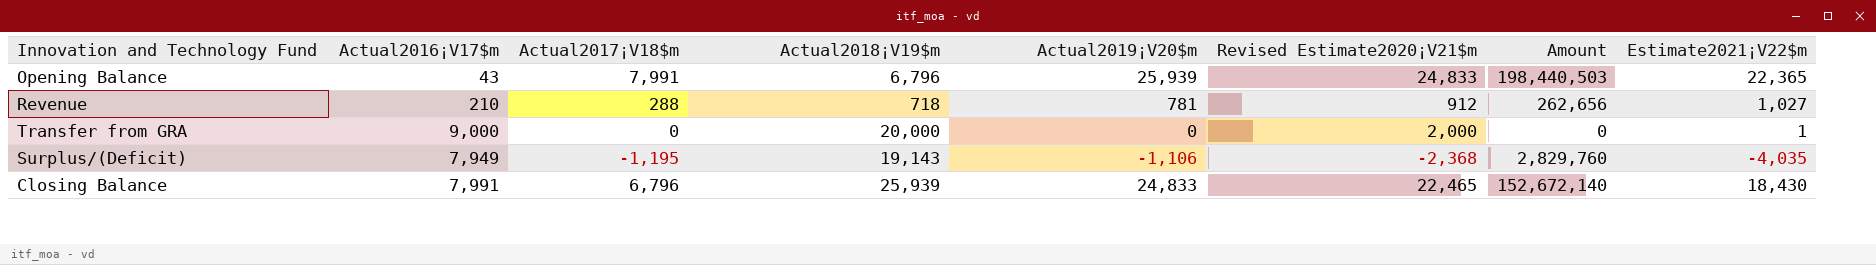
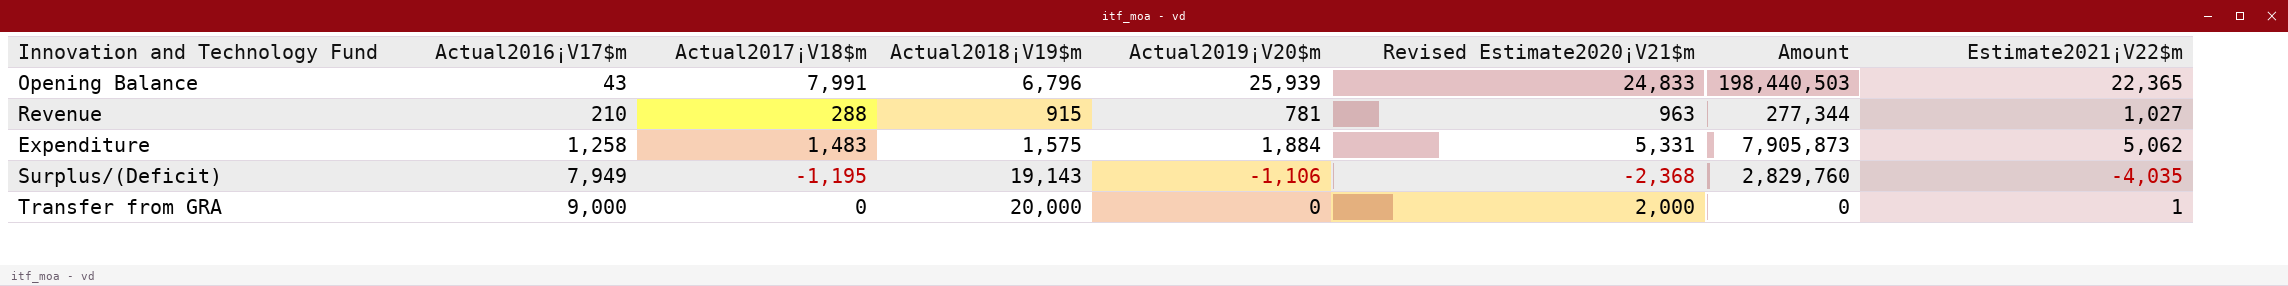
row order: none -> Actual2016¡V17$m ascending
row Closing Balance: 7,991 | 6,796 | 25,939 | 24,833 | 22,465 | 152,672,140 | 18,430 -> none
Revenue | Actual2018¡V19$m: 718 -> 915
Revenue | Revised Estimate2020¡V21$m: 912 -> 963
Revenue | Amount: 262,656 -> 277,344
row Expenditure: none -> 1,258 | 1,483 | 1,575 | 1,884 | 5,331 | 7,905,873 | 5,062

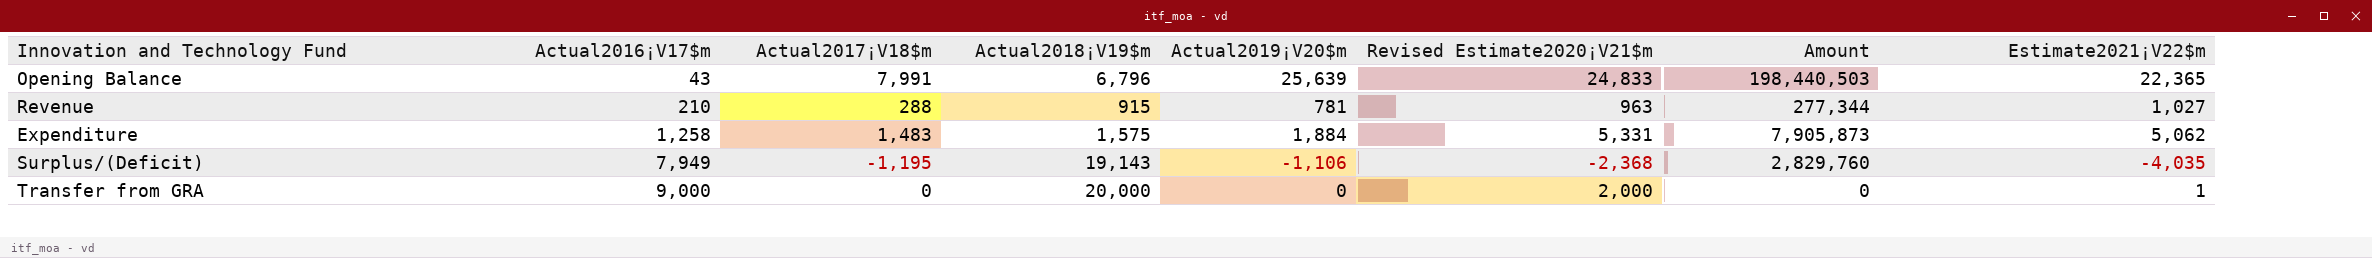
Opening Balance | Actual2019¡V20$m: 25,939 -> 25,639

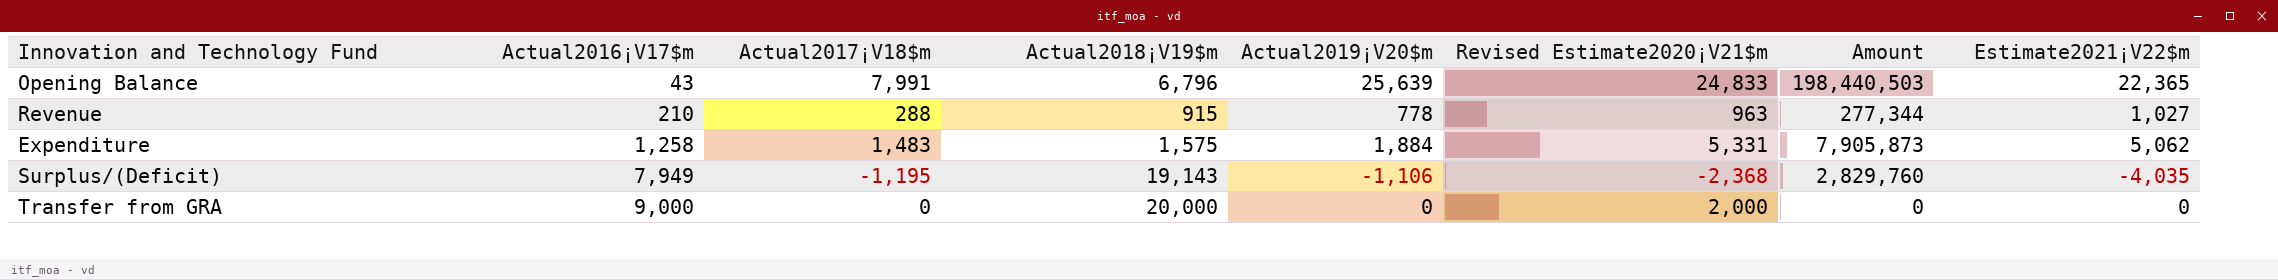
Revenue | Actual2019¡V20$m: 781 -> 778
Transfer from GRA | Estimate2021¡V22$m: 1 -> 0

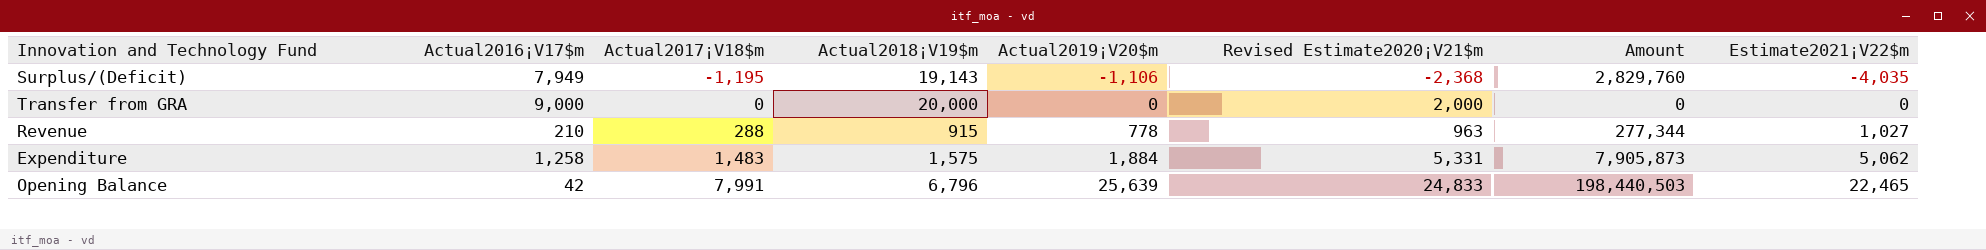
row order: Actual2016¡V17$m ascending -> Actual2017¡V18$m ascending
Opening Balance | Actual2016¡V17$m: 43 -> 42
Opening Balance | Estimate2021¡V22$m: 22,365 -> 22,465

